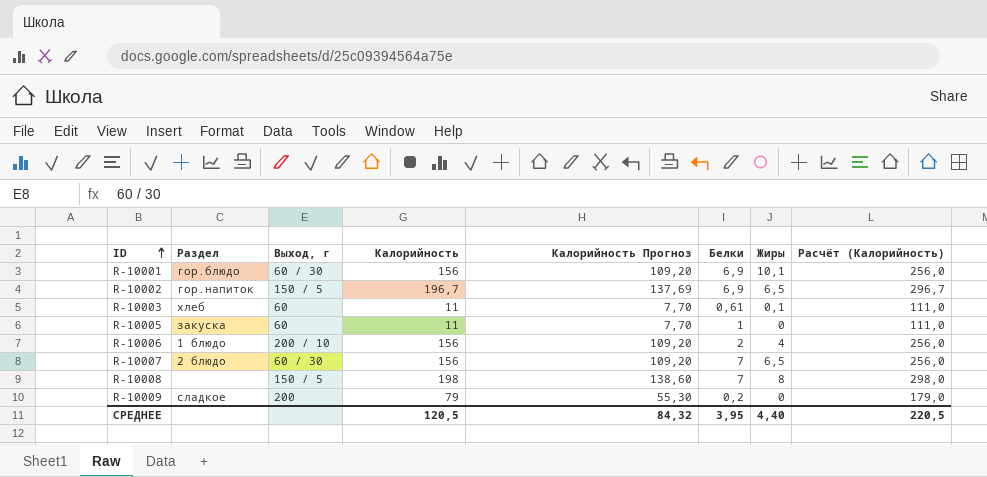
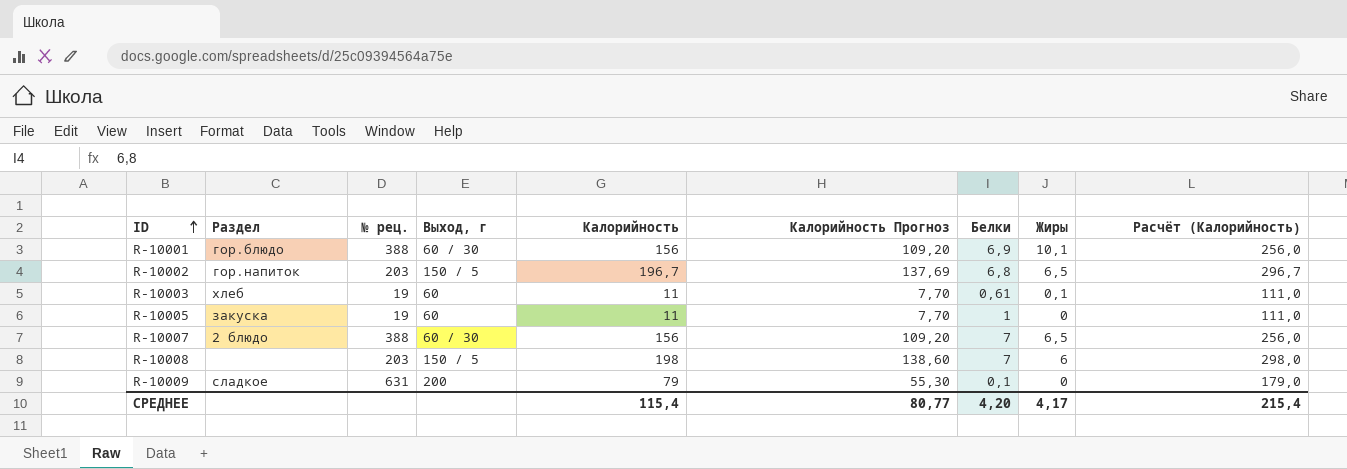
column № рец. | position: none -> 3
row R-10006: 1 блюдо | 200 / 10 | 156 | 109,20 | 2 | 4 | 256,0 -> none
R-10002 | Белки: 6,9 -> 6,8
R-10008 | Жиры: 8 -> 6
R-10009 | Белки: 0,2 -> 0,1
СРЕДНЕЕ | Калорийность: 120,5 -> 115,4
СРЕДНЕЕ | Калорийность Прогноз: 84,32 -> 80,77
СРЕДНЕЕ | Белки: 3,95 -> 4,20
СРЕДНЕЕ | Жиры: 4,40 -> 4,17
СРЕДНЕЕ | Расчёт (Калорийность): 220,5 -> 215,4

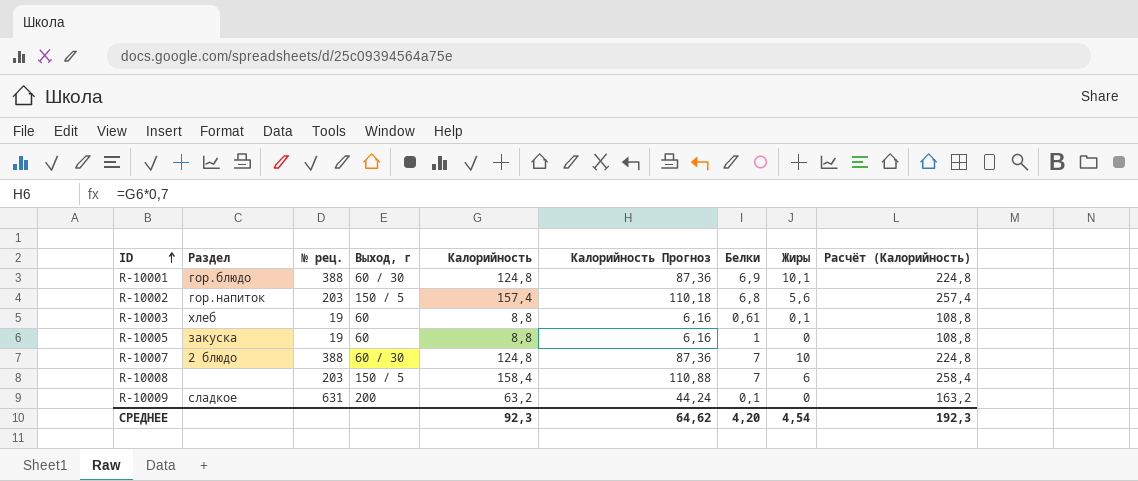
R-10001 | Калорийность: 156 -> 124,8
R-10001 | Калорийность Прогноз: 109,20 -> 87,36
R-10001 | Расчёт (Калорийность): 256,0 -> 224,8
R-10002 | Калорийность: 196,7 -> 157,4
R-10002 | Калорийность Прогноз: 137,69 -> 110,18
R-10002 | Жиры: 6,5 -> 5,6
R-10002 | Расчёт (Калорийность): 296,7 -> 257,4
R-10003 | Калорийность: 11 -> 8,8
R-10003 | Калорийность Прогноз: 7,70 -> 6,16
R-10003 | Расчёт (Калорийность): 111,0 -> 108,8
R-10005 | Калорийность: 11 -> 8,8
R-10005 | Калорийность Прогноз: 7,70 -> 6,16
R-10005 | Расчёт (Калорийность): 111,0 -> 108,8
R-10007 | Калорийность: 156 -> 124,8
R-10007 | Калорийность Прогноз: 109,20 -> 87,36
R-10007 | Жиры: 6,5 -> 10
R-10007 | Расчёт (Калорийность): 256,0 -> 224,8
R-10008 | Калорийность: 198 -> 158,4
R-10008 | Калорийность Прогноз: 138,60 -> 110,88
R-10008 | Расчёт (Калорийность): 298,0 -> 258,4
R-10009 | Калорийность: 79 -> 63,2
R-10009 | Калорийность Прогноз: 55,30 -> 44,24
R-10009 | Расчёт (Калорийность): 179,0 -> 163,2
СРЕДНЕЕ | Калорийность: 115,4 -> 92,3
СРЕДНЕЕ | Калорийность Прогноз: 80,77 -> 64,62
СРЕДНЕЕ | Жиры: 4,17 -> 4,54
СРЕДНЕЕ | Расчёт (Калорийность): 215,4 -> 192,3

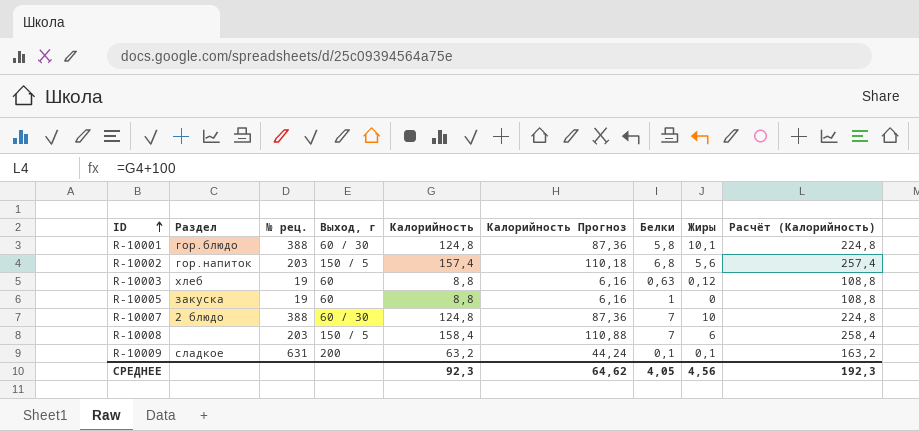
R-10001 | Белки: 6,9 -> 5,8
R-10003 | Белки: 0,61 -> 0,63
R-10003 | Жиры: 0,1 -> 0,12
R-10009 | Жиры: 0 -> 0,1
СРЕДНЕЕ | Белки: 4,20 -> 4,05
СРЕДНЕЕ | Жиры: 4,54 -> 4,56

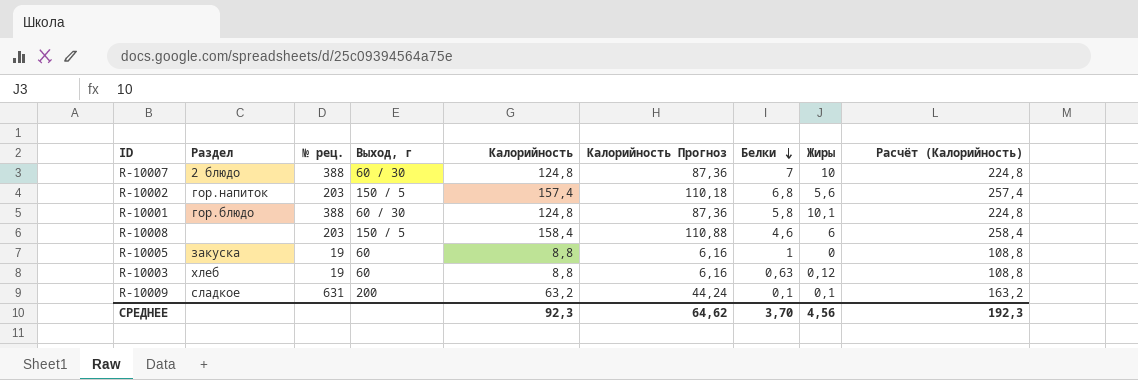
row order: ID ascending -> Белки descending
R-10008 | Белки: 7 -> 4,6
СРЕДНЕЕ | Белки: 4,05 -> 3,70

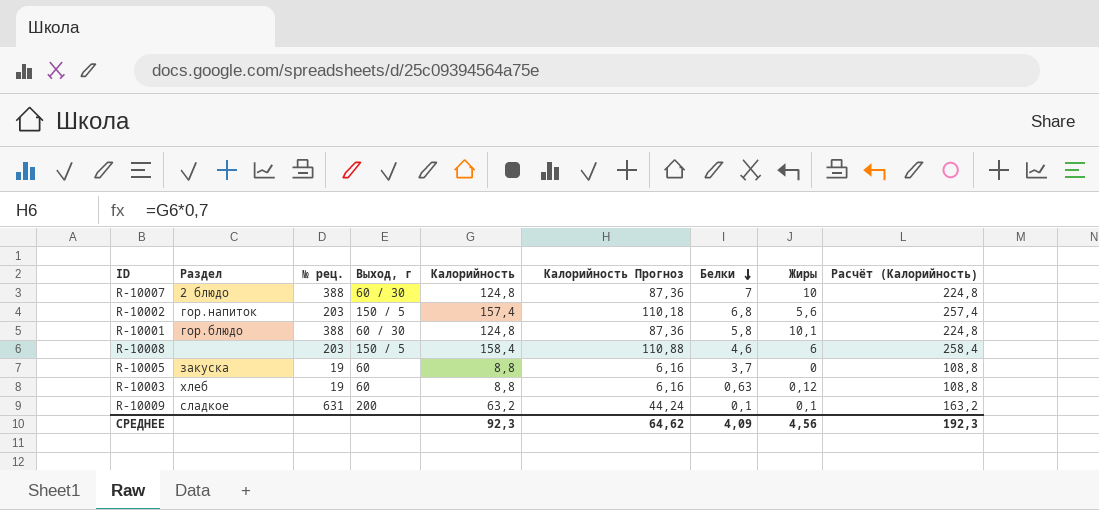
R-10005 | Белки: 1 -> 3,7
СРЕДНЕЕ | Белки: 3,70 -> 4,09

